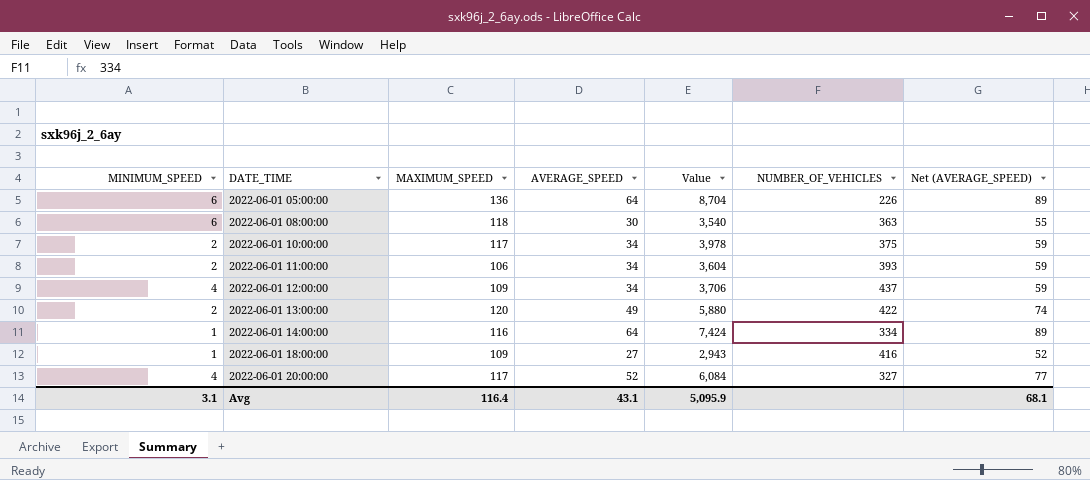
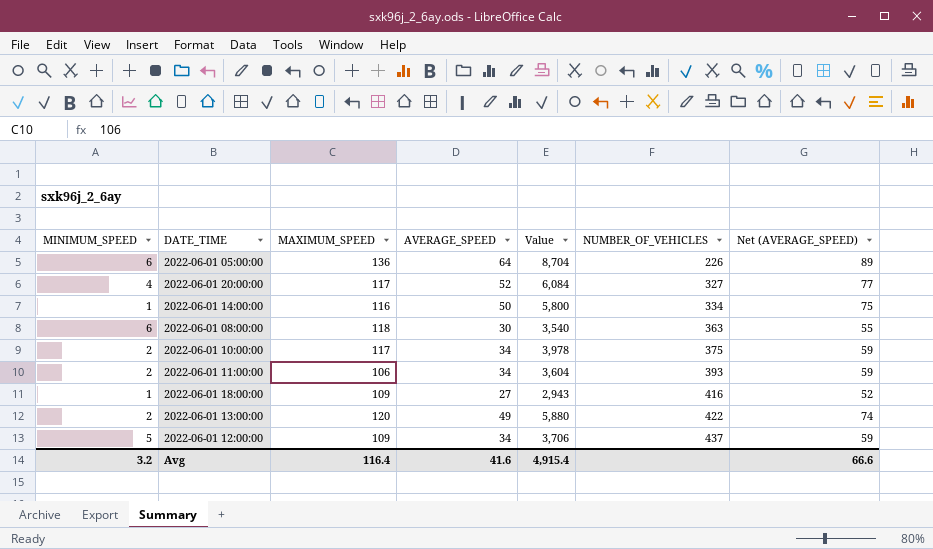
row order: DATE_TIME ascending -> NUMBER_OF_VEHICLES ascending
2022-06-01 14:00:00 | AVERAGE_SPEED: 64 -> 50
2022-06-01 14:00:00 | Value: 7,424 -> 5,800
2022-06-01 14:00:00 | Net (AVERAGE_SPEED): 89 -> 75
2022-06-01 12:00:00 | MINIMUM_SPEED: 4 -> 5
Avg | MINIMUM_SPEED: 3.1 -> 3.2
Avg | AVERAGE_SPEED: 43.1 -> 41.6
Avg | Value: 5,095.9 -> 4,915.4
Avg | Net (AVERAGE_SPEED): 68.1 -> 66.6

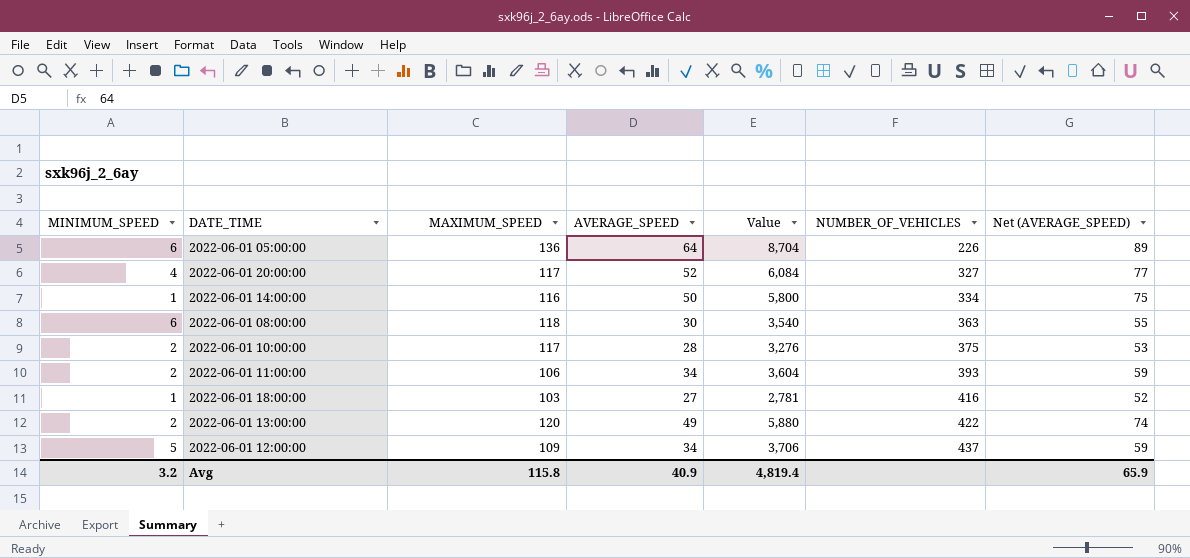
2022-06-01 10:00:00 | AVERAGE_SPEED: 34 -> 28
2022-06-01 10:00:00 | Value: 3,978 -> 3,276
2022-06-01 10:00:00 | Net (AVERAGE_SPEED): 59 -> 53
2022-06-01 18:00:00 | MAXIMUM_SPEED: 109 -> 103
2022-06-01 18:00:00 | Value: 2,943 -> 2,781
Avg | MAXIMUM_SPEED: 116.4 -> 115.8
Avg | AVERAGE_SPEED: 41.6 -> 40.9
Avg | Value: 4,915.4 -> 4,819.4
Avg | Net (AVERAGE_SPEED): 66.6 -> 65.9

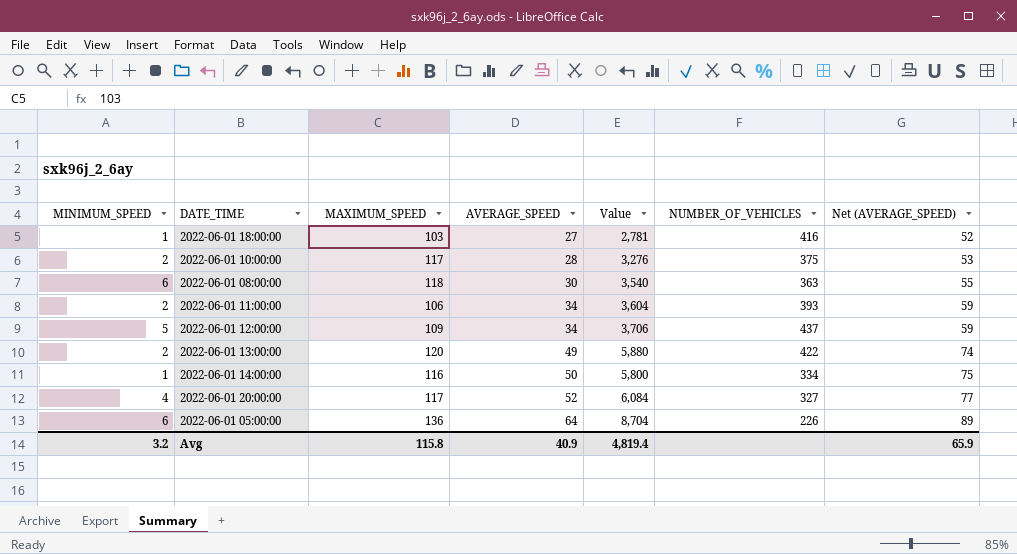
row order: NUMBER_OF_VEHICLES ascending -> AVERAGE_SPEED ascending

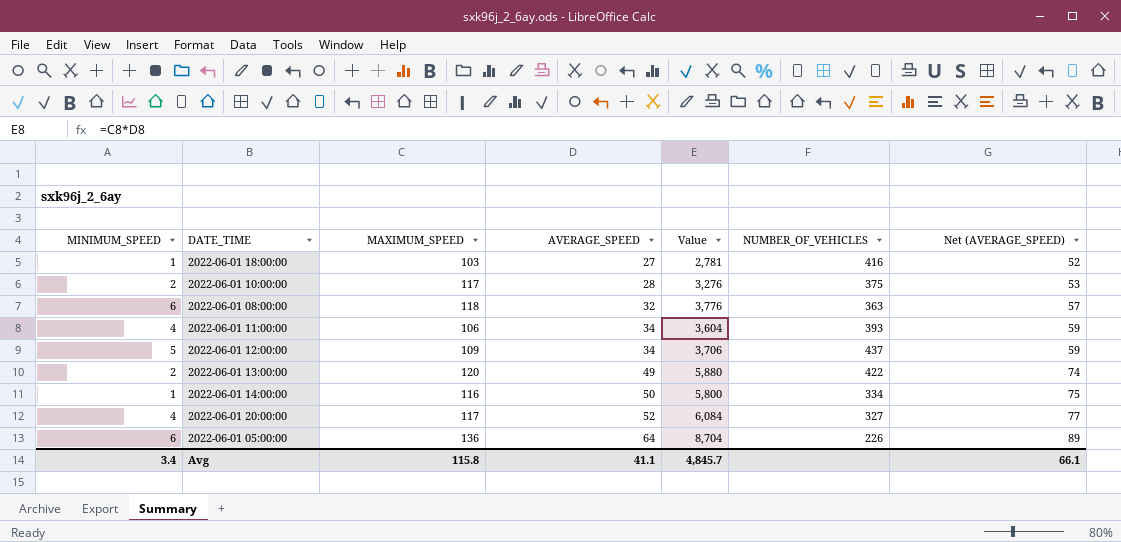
2022-06-01 08:00:00 | AVERAGE_SPEED: 30 -> 32
2022-06-01 08:00:00 | Value: 3,540 -> 3,776
2022-06-01 08:00:00 | Net (AVERAGE_SPEED): 55 -> 57
2022-06-01 11:00:00 | MINIMUM_SPEED: 2 -> 4
Avg | MINIMUM_SPEED: 3.2 -> 3.4
Avg | AVERAGE_SPEED: 40.9 -> 41.1
Avg | Value: 4,819.4 -> 4,845.7
Avg | Net (AVERAGE_SPEED): 65.9 -> 66.1

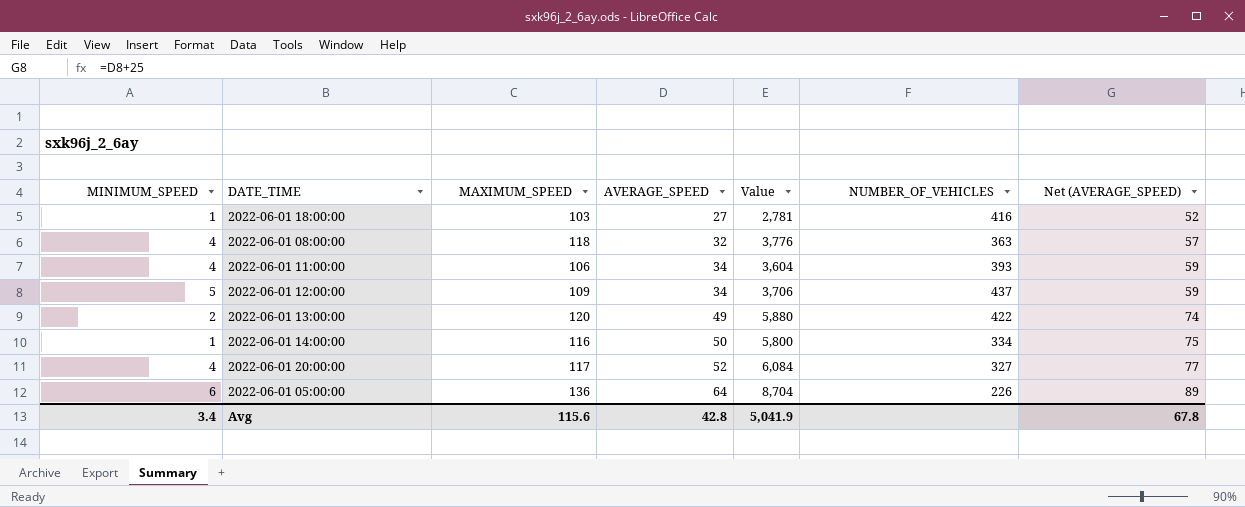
row 2022-06-01 10:00:00: 2 | 117 | 28 | 3,276 | 375 | 53 -> none
2022-06-01 08:00:00 | MINIMUM_SPEED: 6 -> 4
Avg | MAXIMUM_SPEED: 115.8 -> 115.6
Avg | AVERAGE_SPEED: 41.1 -> 42.8
Avg | Value: 4,845.7 -> 5,041.9
Avg | Net (AVERAGE_SPEED): 66.1 -> 67.8

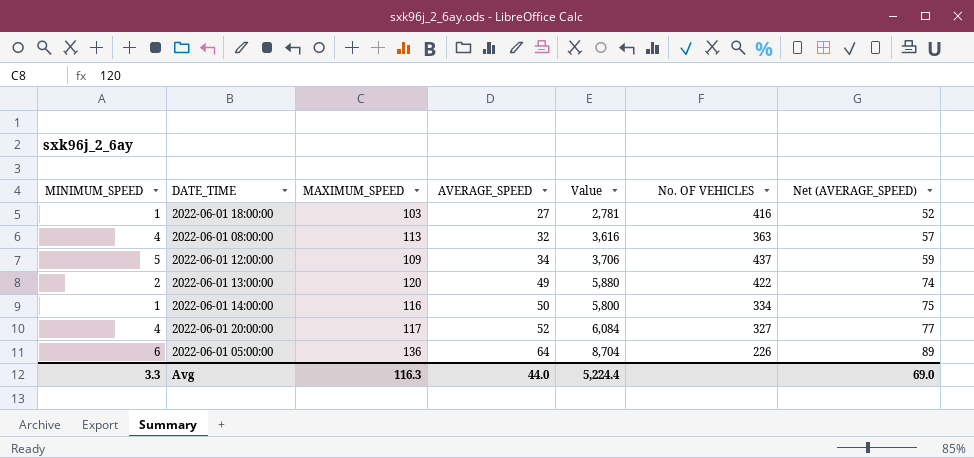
column name: NUMBER_OF_VEHICLES -> No. OF VEHICLES
row 2022-06-01 11:00:00: 4 | 106 | 34 | 3,604 | 393 | 59 -> none
2022-06-01 08:00:00 | MAXIMUM_SPEED: 118 -> 113
2022-06-01 08:00:00 | Value: 3,776 -> 3,616
Avg | MINIMUM_SPEED: 3.4 -> 3.3
Avg | MAXIMUM_SPEED: 115.6 -> 116.3
Avg | AVERAGE_SPEED: 42.8 -> 44.0
Avg | Value: 5,041.9 -> 5,224.4
Avg | Net (AVERAGE_SPEED): 67.8 -> 69.0

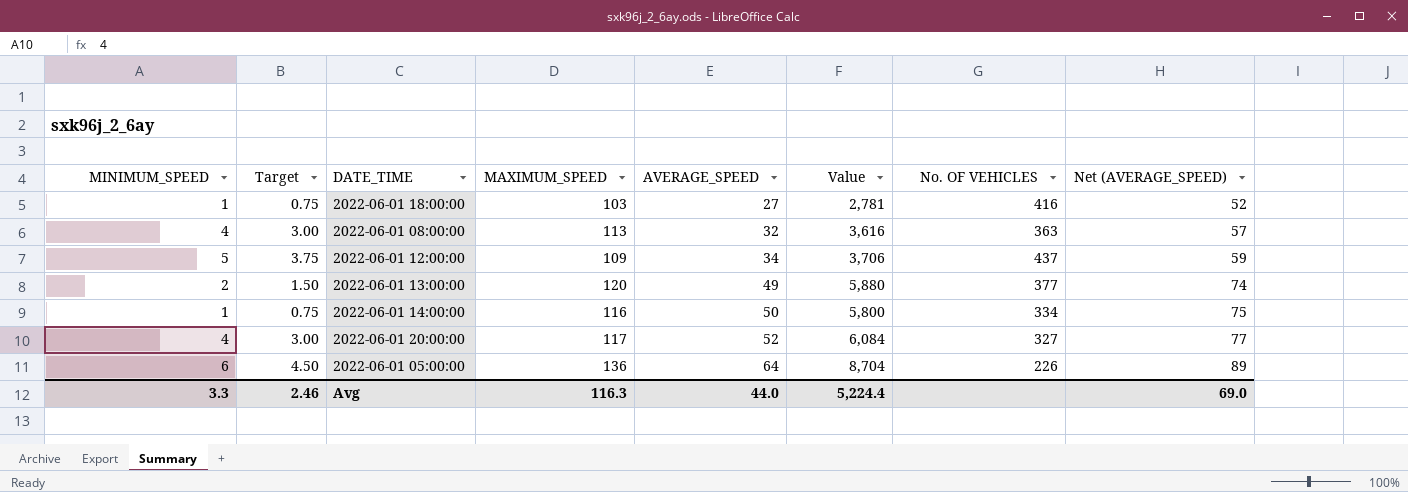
column Target | formula: none -> [MINIMUM_SPEED] * 0.75
2022-06-01 13:00:00 | No. OF VEHICLES: 422 -> 377

